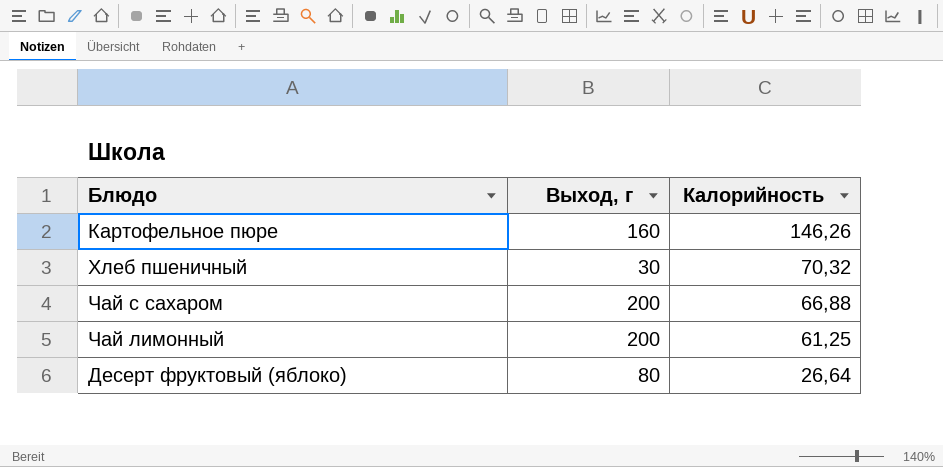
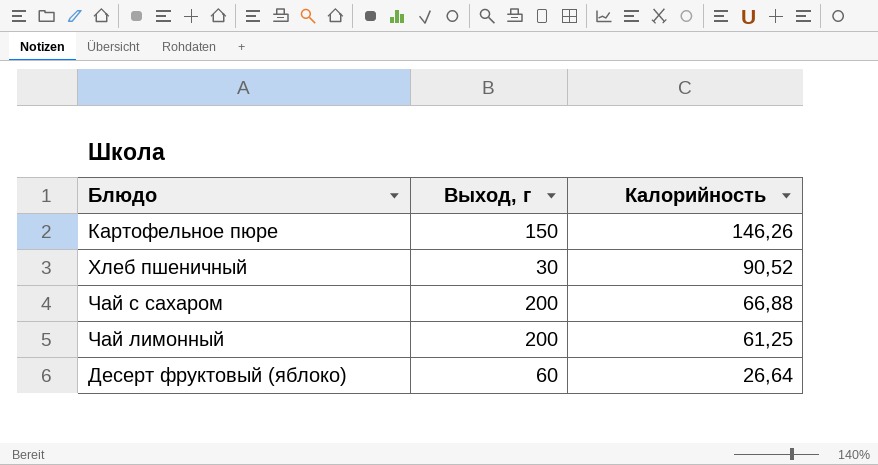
Картофельное пюре | Выход, г: 160 -> 150
Хлеб пшеничный | Калорийность: 70,32 -> 90,52
Десерт фруктовый (яблоко) | Выход, г: 80 -> 60

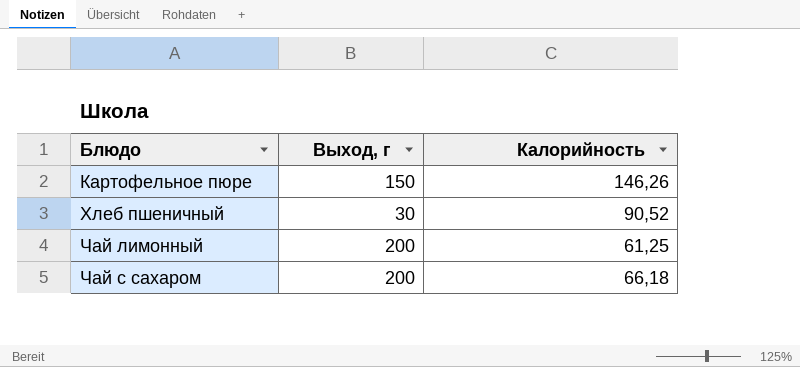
row order: Калорийность descending -> Блюдо ascending
row Десерт фруктовый (яблоко): 60 | 26,64 -> none
Чай с сахаром | Калорийность: 66,88 -> 66,18

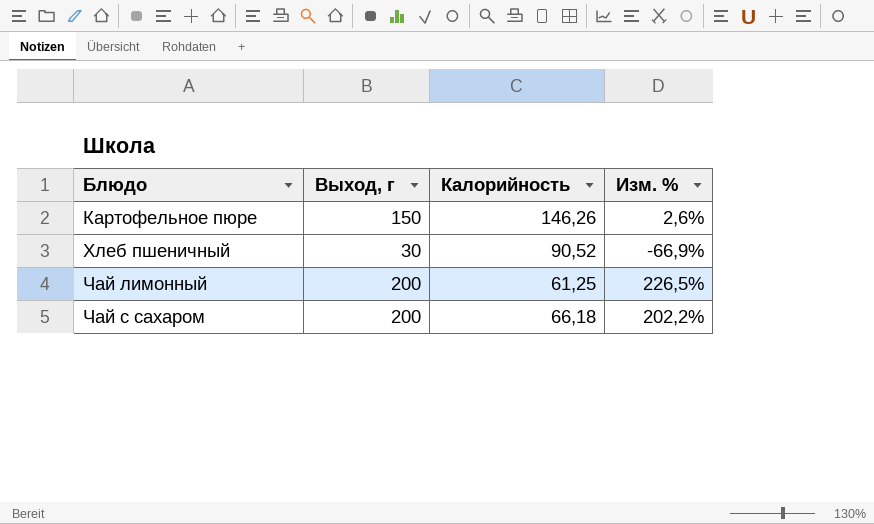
column Изм. % | formula: none -> ([Выход, г] - [Калорийность]) / [Калорийность]

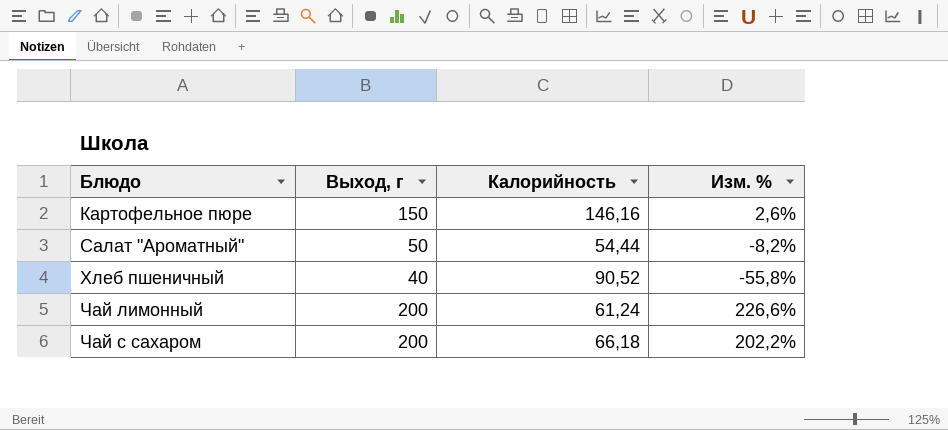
Картофельное пюре | Калорийность: 146,26 -> 146,16
row Салат "Ароматный": none -> 50 | 54,44 | -8,2%
Хлеб пшеничный | Выход, г: 30 -> 40
Хлеб пшеничный | Изм. %: -66,9% -> -55,8%
Чай лимонный | Калорийность: 61,25 -> 61,24
Чай лимонный | Изм. %: 226,5% -> 226,6%

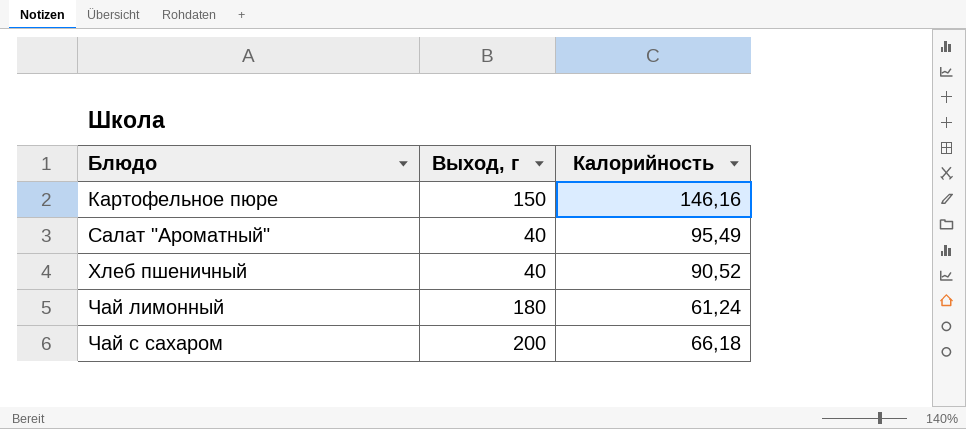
column Изм. % | formula: ([Выход, г] - [Калорийность]) / [Калорийность] -> none
Салат "Ароматный" | Выход, г: 50 -> 40
Салат "Ароматный" | Калорийность: 54,44 -> 95,49
Чай лимонный | Выход, г: 200 -> 180

